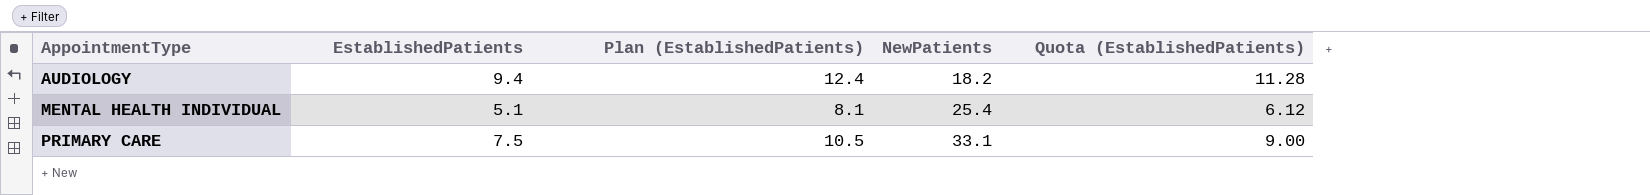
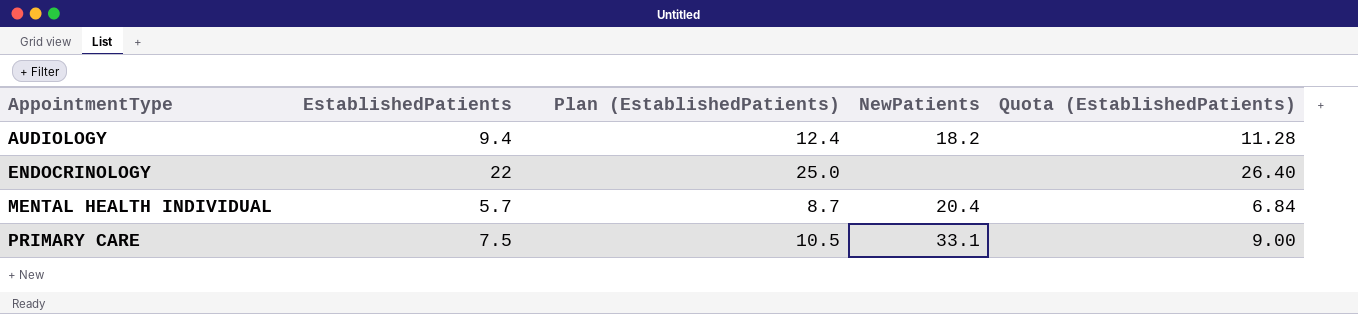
row ENDOCRINOLOGY: none -> 22 | 25.0 | none | 26.40
MENTAL HEALTH INDIVIDUAL | EstablishedPatients: 5.1 -> 5.7
MENTAL HEALTH INDIVIDUAL | Plan (EstablishedPatients): 8.1 -> 8.7
MENTAL HEALTH INDIVIDUAL | NewPatients: 25.4 -> 20.4
MENTAL HEALTH INDIVIDUAL | Quota (EstablishedPatients): 6.12 -> 6.84

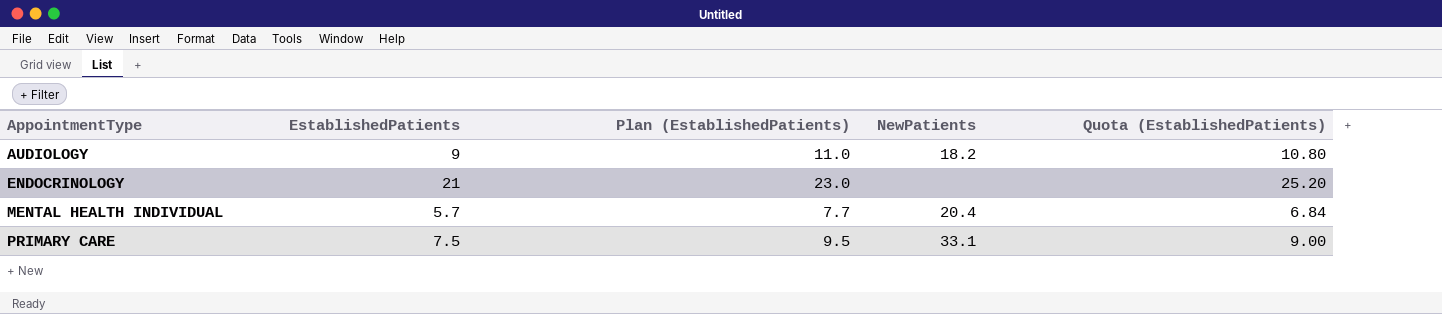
column Plan (EstablishedPatients) | formula: [EstablishedPatients] + 3 -> [EstablishedPatients] + 2
AUDIOLOGY | EstablishedPatients: 9.4 -> 9
AUDIOLOGY | Quota (EstablishedPatients): 11.28 -> 10.80
ENDOCRINOLOGY | EstablishedPatients: 22 -> 21
ENDOCRINOLOGY | Quota (EstablishedPatients): 26.40 -> 25.20

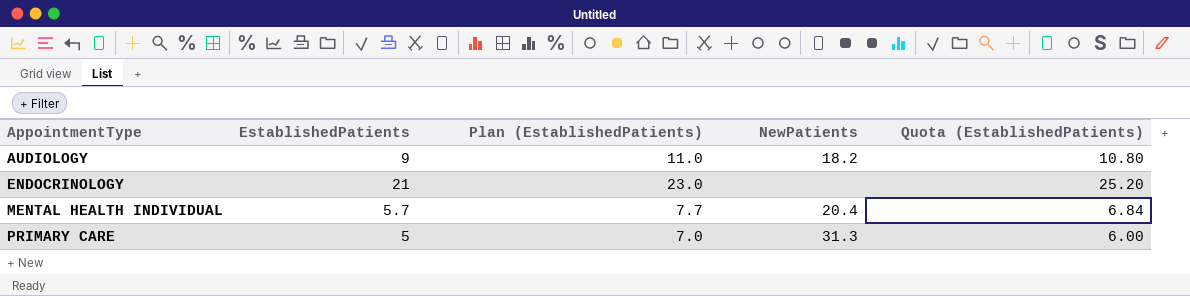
PRIMARY CARE | EstablishedPatients: 7.5 -> 5
PRIMARY CARE | Plan (EstablishedPatients): 9.5 -> 7.0
PRIMARY CARE | NewPatients: 33.1 -> 31.3
PRIMARY CARE | Quota (EstablishedPatients): 9.00 -> 6.00

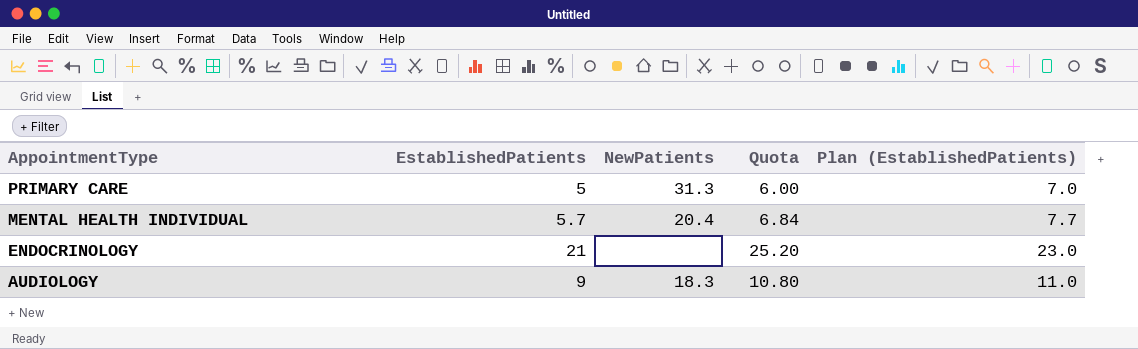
row order: AppointmentType ascending -> AppointmentType descending
column name: Quota (EstablishedPatients) -> Quota
column Plan (EstablishedPatients) | position: 3 -> 5
AUDIOLOGY | NewPatients: 18.2 -> 18.3

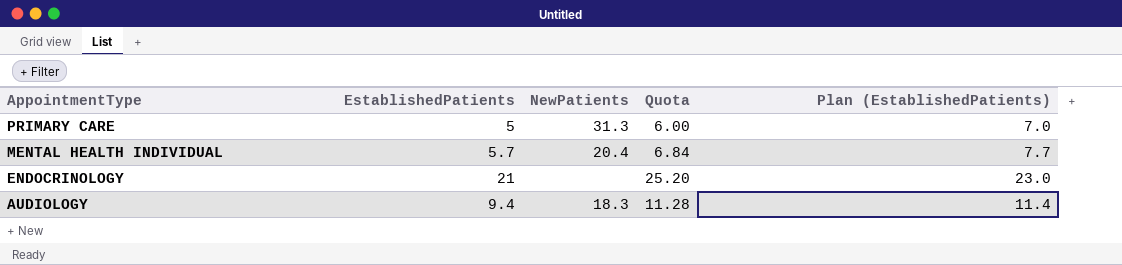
AUDIOLOGY | EstablishedPatients: 9 -> 9.4
AUDIOLOGY | Quota: 10.80 -> 11.28
AUDIOLOGY | Plan (EstablishedPatients): 11.0 -> 11.4

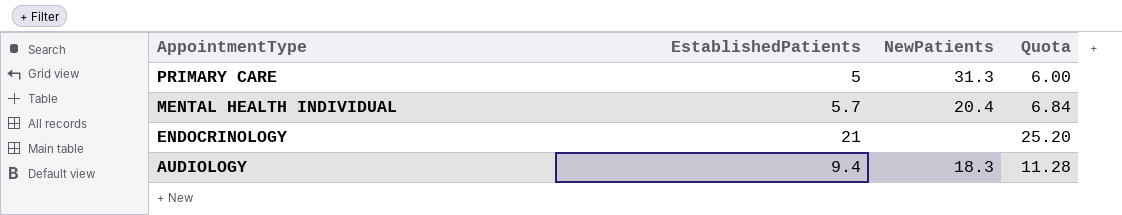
column Plan (EstablishedPatients) | formula: [EstablishedPatients] + 2 -> none

